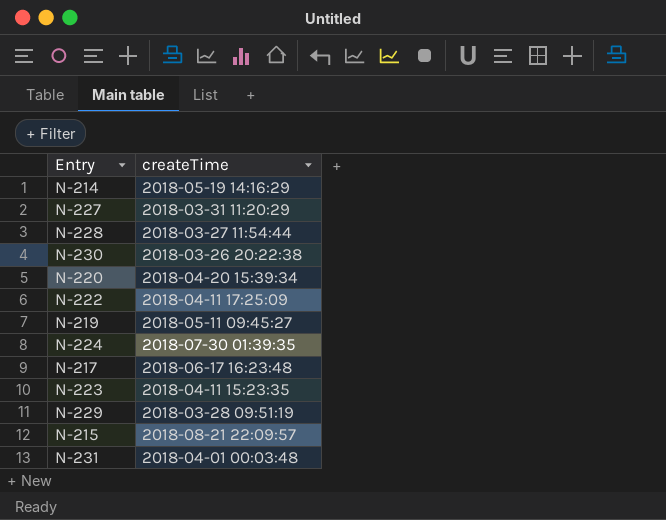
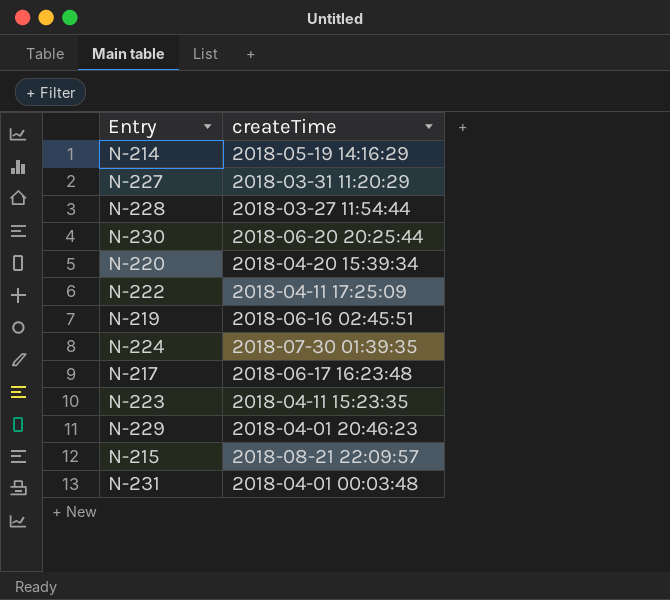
N-230 | createTime: 2018-03-26 20:22:38 -> 2018-06-20 20:25:44
N-219 | createTime: 2018-05-11 09:45:27 -> 2018-06-16 02:45:51
N-229 | createTime: 2018-03-28 09:51:19 -> 2018-04-01 20:46:23

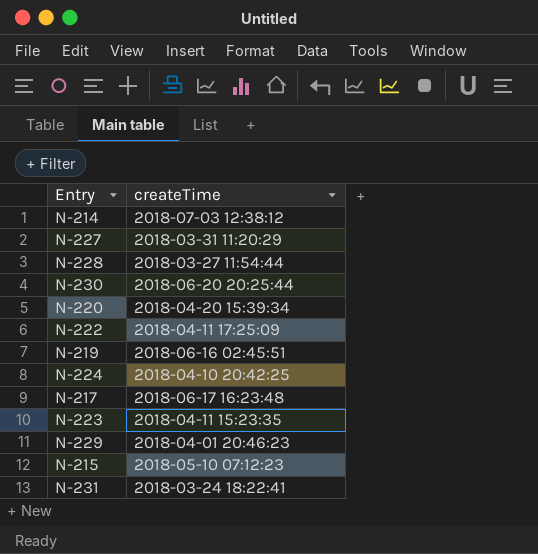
N-214 | createTime: 2018-05-19 14:16:29 -> 2018-07-03 12:38:12
N-224 | createTime: 2018-07-30 01:39:35 -> 2018-04-10 20:42:25
N-215 | createTime: 2018-08-21 22:09:57 -> 2018-05-10 07:12:23
N-231 | createTime: 2018-04-01 00:03:48 -> 2018-03-24 18:22:41

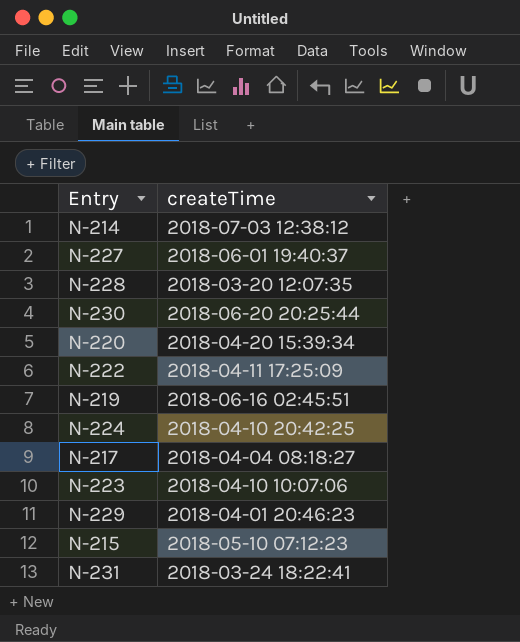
N-227 | createTime: 2018-03-31 11:20:29 -> 2018-06-01 19:40:37
N-228 | createTime: 2018-03-27 11:54:44 -> 2018-03-20 12:07:35
N-217 | createTime: 2018-06-17 16:23:48 -> 2018-04-04 08:18:27
N-223 | createTime: 2018-04-11 15:23:35 -> 2018-04-10 10:07:06

